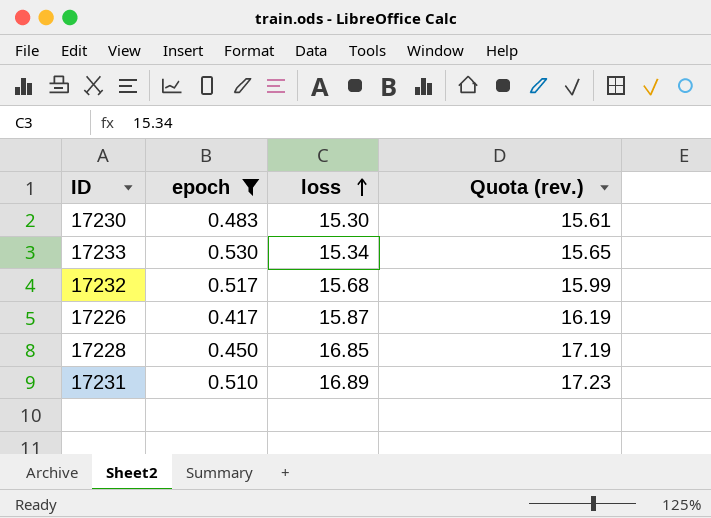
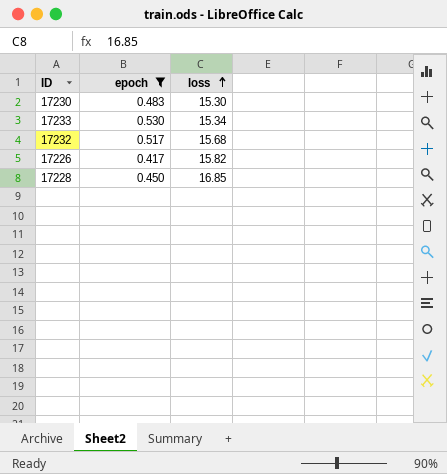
column Quota (rev.) | formula: [loss] * 1.02 -> none
row 17231: 0.510 | 16.89 | 17.23 -> none
17226 | loss: 15.87 -> 15.82

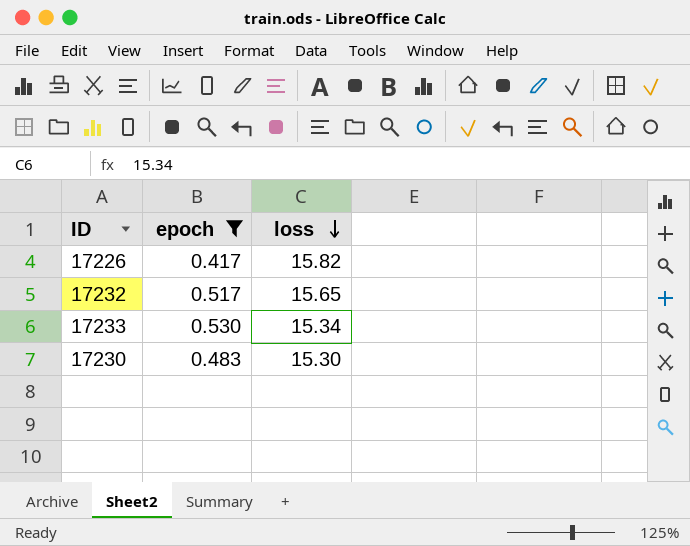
row order: loss ascending -> loss descending
row 17228: 0.450 | 16.85 -> none
17232 | loss: 15.68 -> 15.65

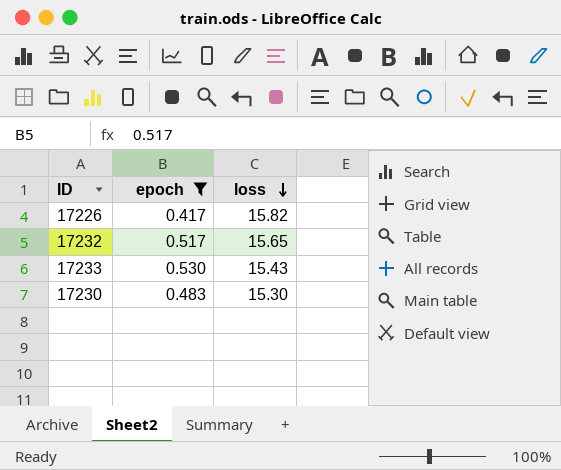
17233 | loss: 15.34 -> 15.43

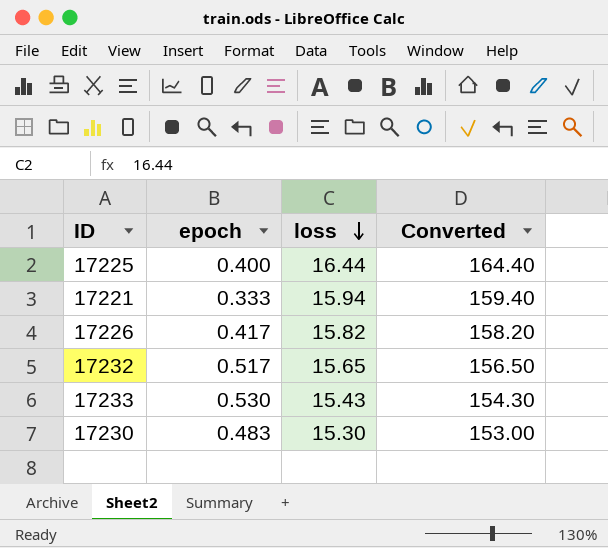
filter: epoch >= 0.417 -> none
column Converted | formula: none -> [loss] * 10

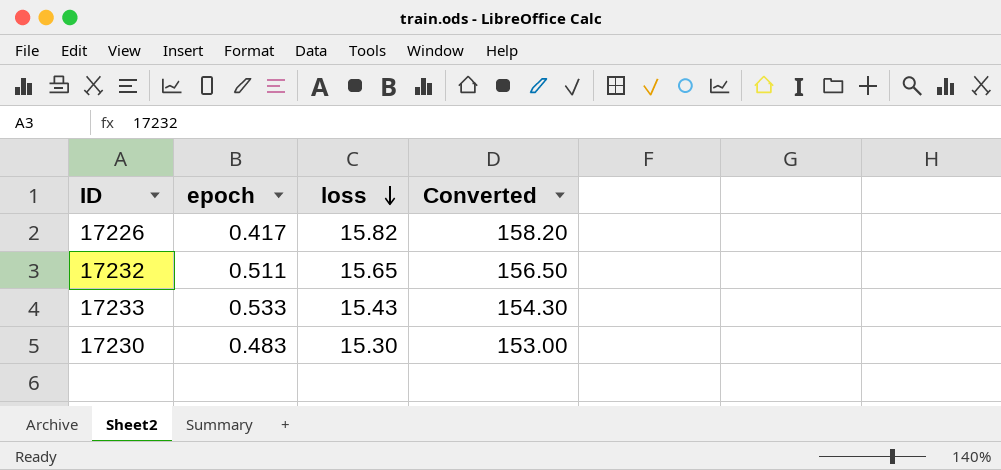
row 17225: 0.400 | 16.44 | 164.40 -> none
row 17221: 0.333 | 15.94 | 159.40 -> none
17232 | epoch: 0.517 -> 0.511
17233 | epoch: 0.530 -> 0.533

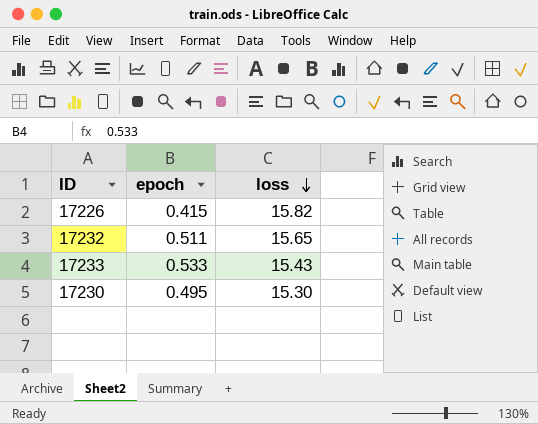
column Converted | formula: [loss] * 10 -> none
17226 | epoch: 0.417 -> 0.415
17230 | epoch: 0.483 -> 0.495

